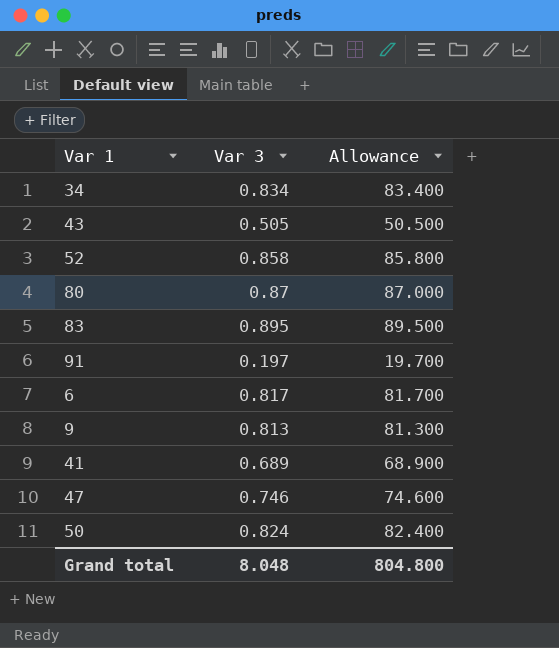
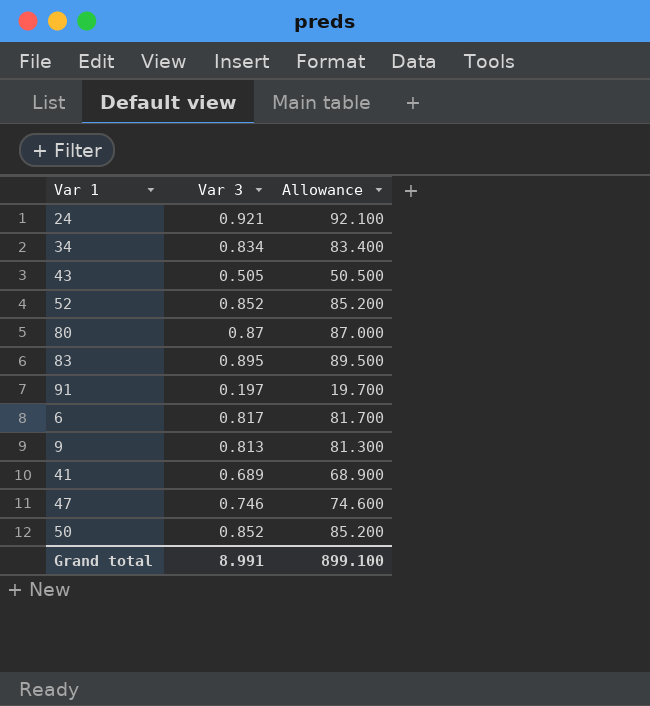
row 24: none -> 0.921 | 92.100
52 | Var 3: 0.858 -> 0.852
52 | Allowance: 85.800 -> 85.200
50 | Var 3: 0.824 -> 0.852
50 | Allowance: 82.400 -> 85.200
Grand total | Var 3: 8.048 -> 8.991
Grand total | Allowance: 804.800 -> 899.100

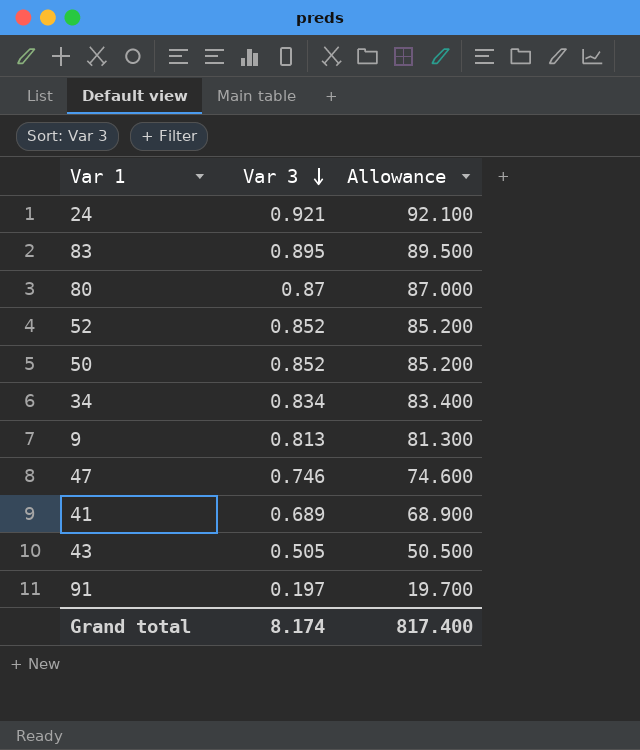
row order: none -> Var 3 descending
row 6: 0.817 | 81.700 -> none
Grand total | Var 3: 8.991 -> 8.174
Grand total | Allowance: 899.100 -> 817.400

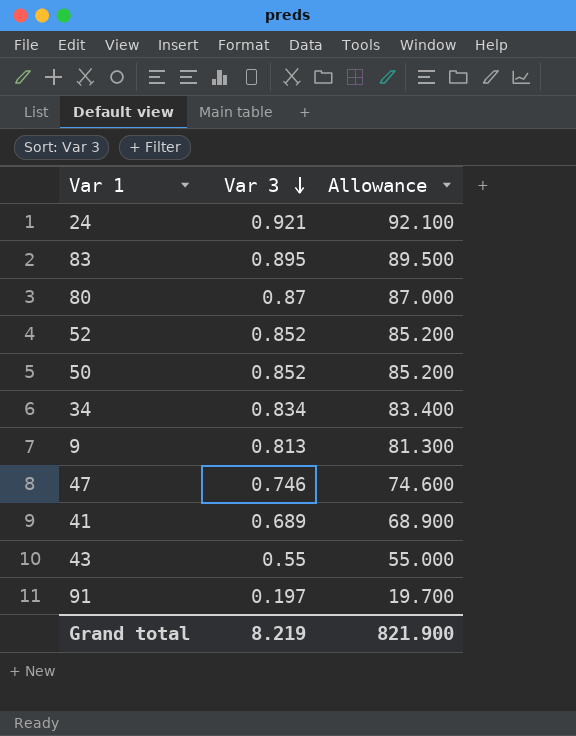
43 | Var 3: 0.505 -> 0.55
43 | Allowance: 50.500 -> 55.000
Grand total | Var 3: 8.174 -> 8.219
Grand total | Allowance: 817.400 -> 821.900

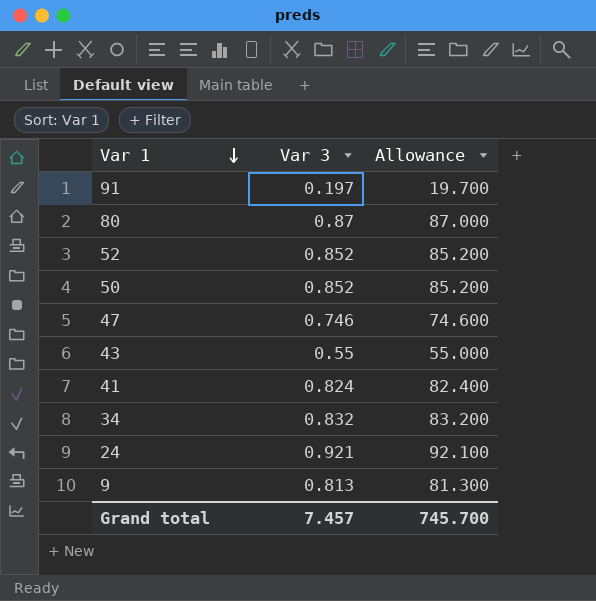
row order: Var 3 descending -> Var 1 descending
row 83: 0.895 | 89.500 -> none
41 | Var 3: 0.689 -> 0.824
41 | Allowance: 68.900 -> 82.400
34 | Var 3: 0.834 -> 0.832
34 | Allowance: 83.400 -> 83.200
Grand total | Var 3: 8.219 -> 7.457
Grand total | Allowance: 821.900 -> 745.700

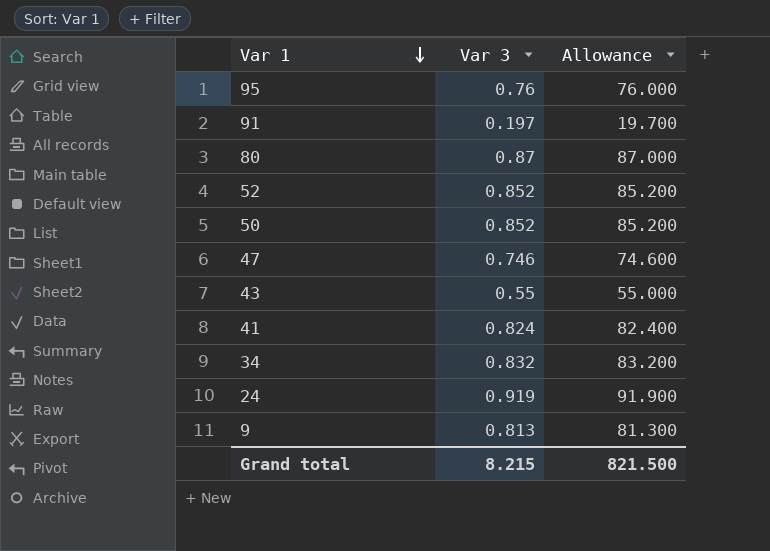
row 95: none -> 0.76 | 76.000
24 | Var 3: 0.921 -> 0.919
24 | Allowance: 92.100 -> 91.900
Grand total | Var 3: 7.457 -> 8.215
Grand total | Allowance: 745.700 -> 821.500

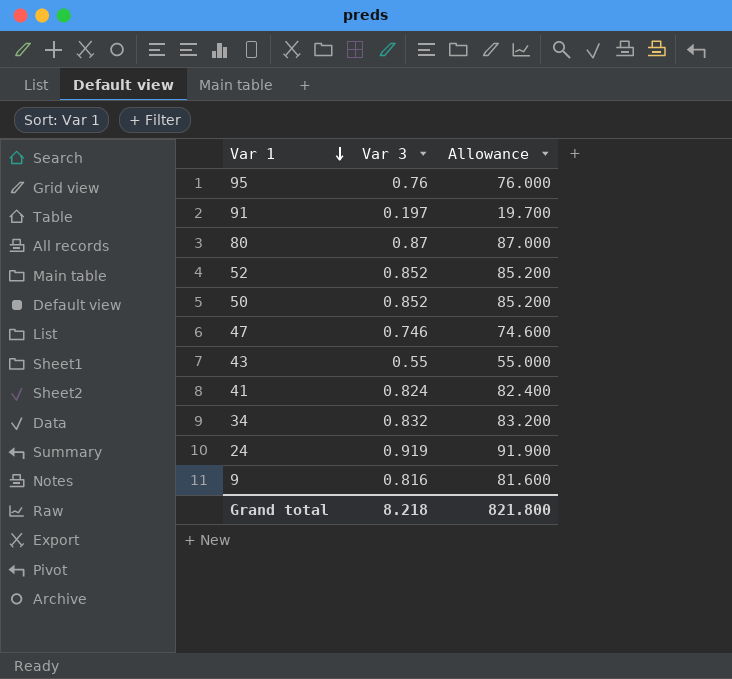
9 | Var 3: 0.813 -> 0.816
9 | Allowance: 81.300 -> 81.600
Grand total | Var 3: 8.215 -> 8.218
Grand total | Allowance: 821.500 -> 821.800

